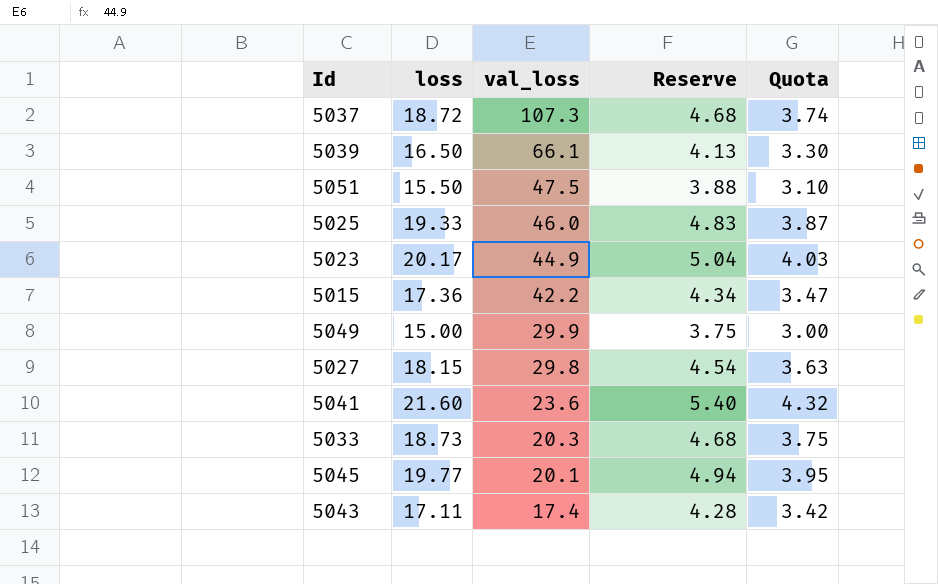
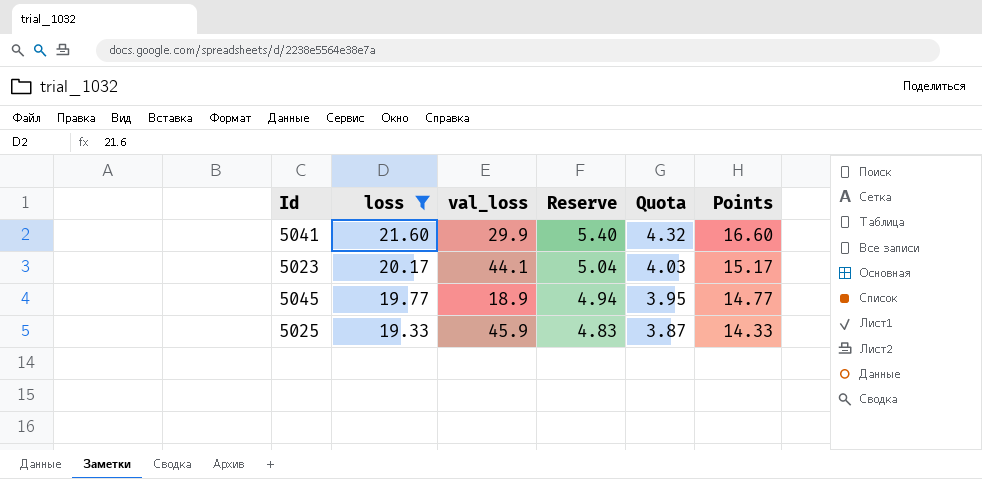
filter: none -> loss >= 19.33
row order: val_loss descending -> loss descending
column Points | formula: none -> [loss] - 5
5041 | val_loss: 23.6 -> 29.9
5023 | val_loss: 44.9 -> 44.1
5045 | val_loss: 20.1 -> 18.9
5025 | val_loss: 46.0 -> 45.9

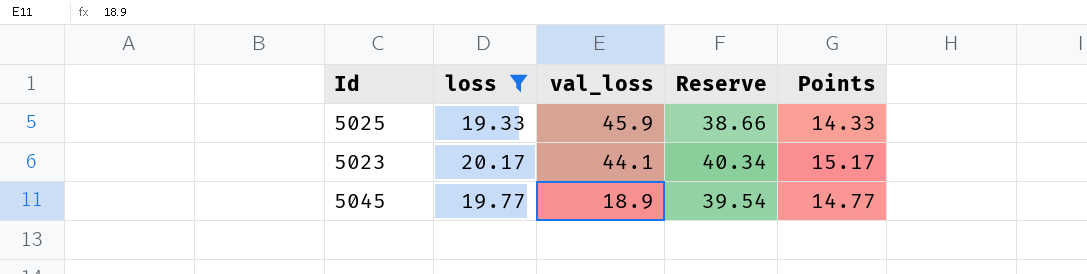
row order: loss descending -> val_loss descending
column Quota | formula: [loss] * 0.2 -> none
column Reserve | formula: [loss] * 0.25 -> [loss] * 2
row 5041: 21.60 | 29.9 | 5.40 | 4.32 | 16.60 -> none

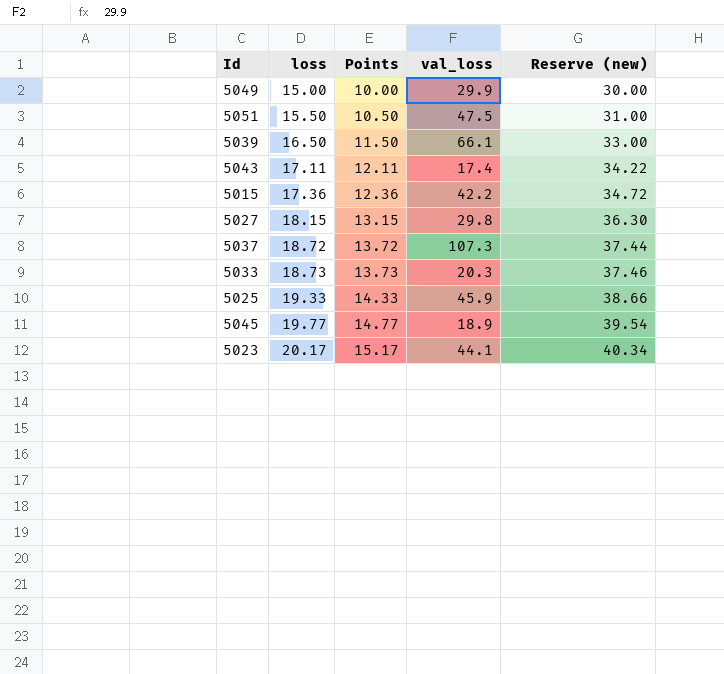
filter: loss >= 19.33 -> none
row order: val_loss descending -> loss ascending
column Points | position: 5 -> 3
column name: Reserve -> Reserve (new)

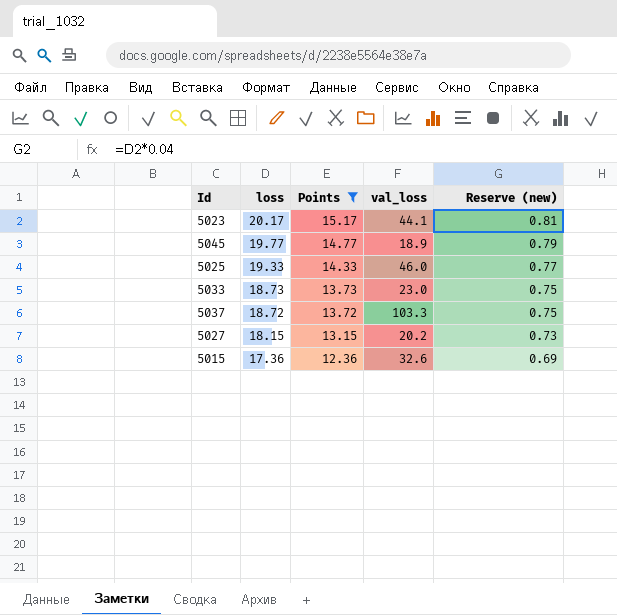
filter: none -> Points >= 12.36
row order: loss ascending -> loss descending
column Reserve (new) | formula: [loss] * 2 -> [loss] * 0.04
5025 | val_loss: 45.9 -> 46.0
5033 | val_loss: 20.3 -> 23.0
5037 | val_loss: 107.3 -> 103.3
5027 | val_loss: 29.8 -> 20.2
5015 | val_loss: 42.2 -> 32.6

